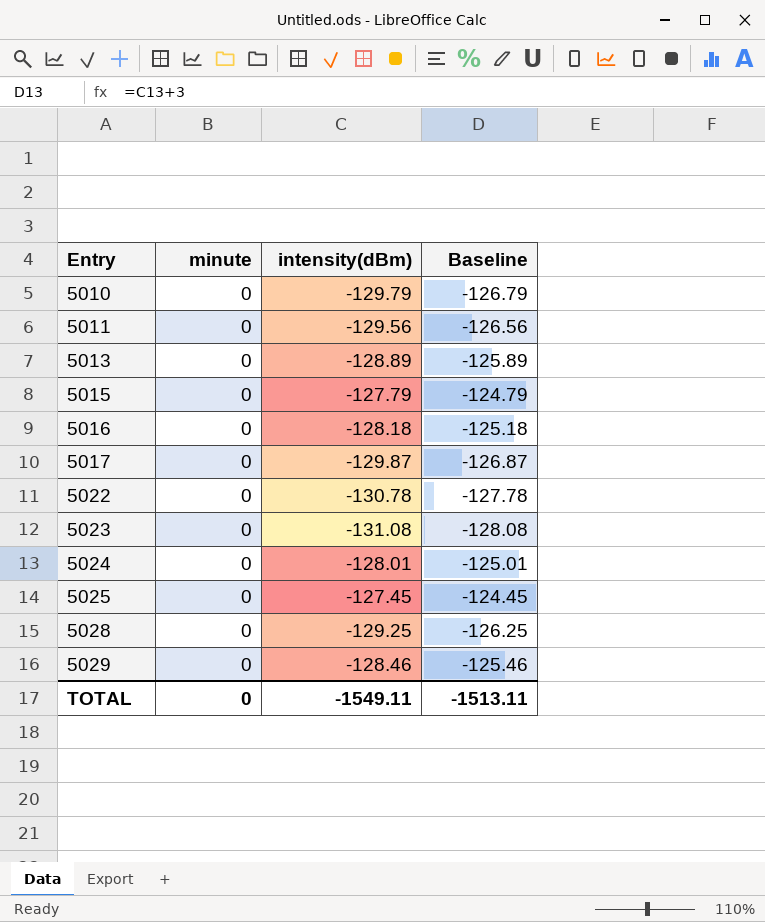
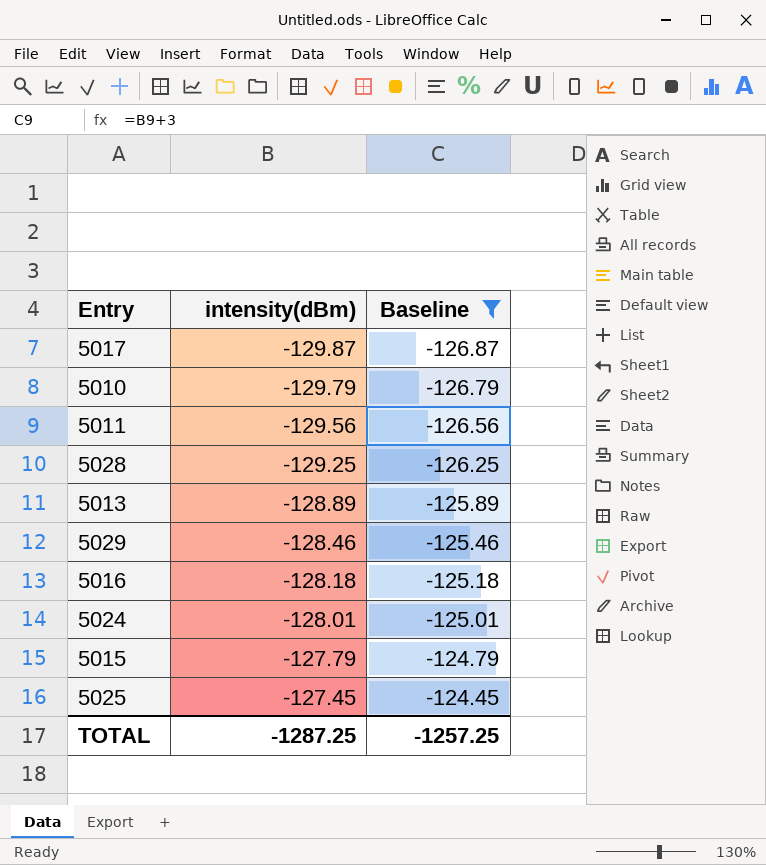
filter: none -> Baseline >= -126.87
row order: Entry ascending -> intensity(dBm) ascending
column minute | position: 2 -> none
TOTAL | intensity(dBm): -1549.11 -> -1287.25
TOTAL | Baseline: -1513.11 -> -1257.25

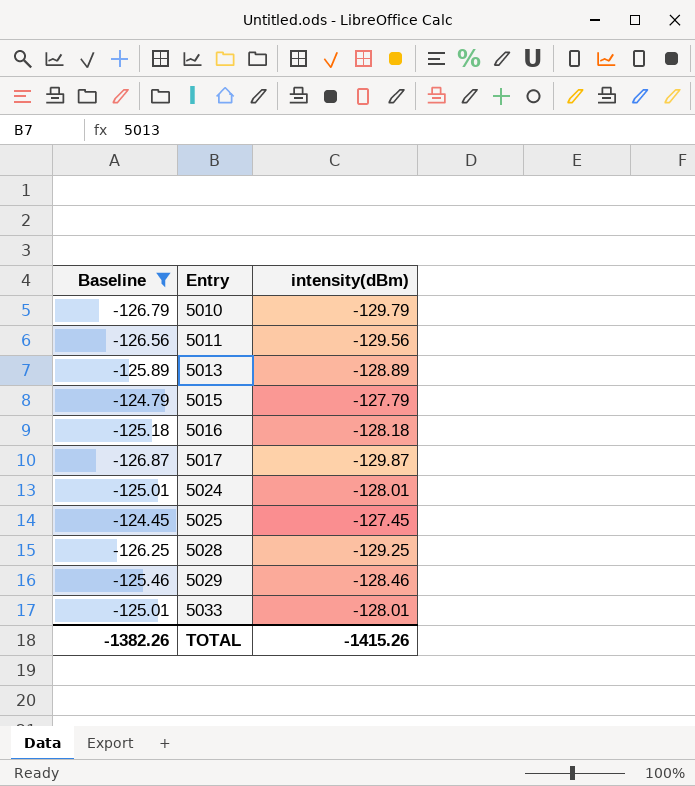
row order: intensity(dBm) ascending -> Entry ascending
column Baseline | position: 3 -> 1
row 5033: none -> -125.01 | -128.01
TOTAL | Baseline: -1257.25 -> -1382.26
TOTAL | intensity(dBm): -1287.25 -> -1415.26

